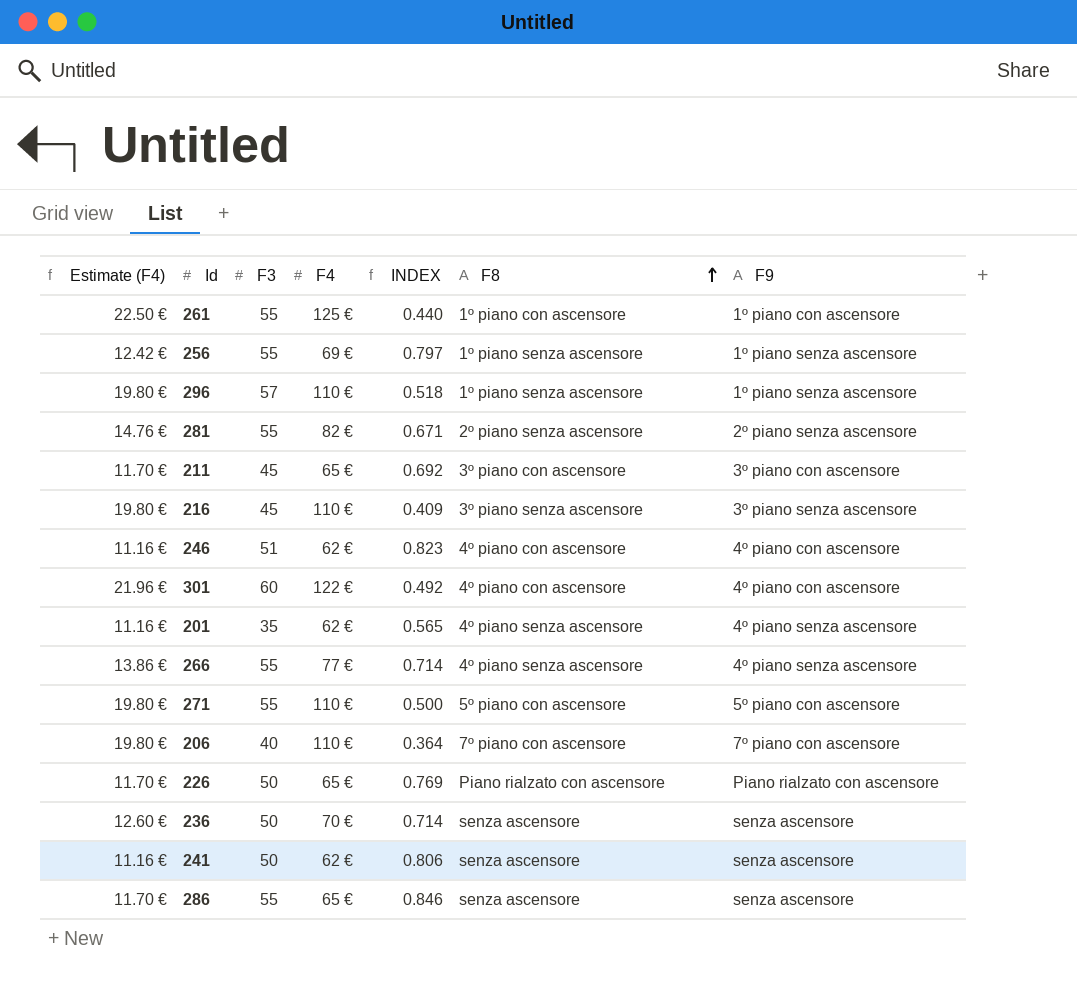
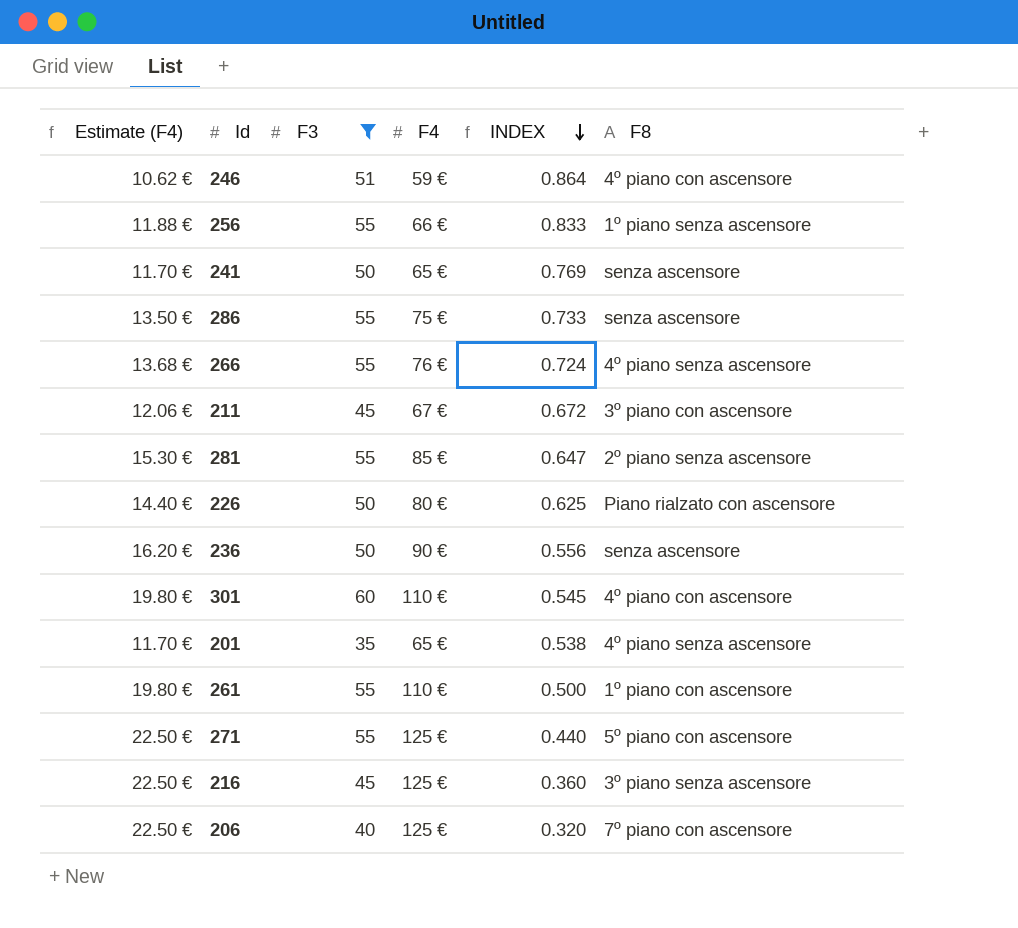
filter: none -> F3 != 57
row order: F8 ascending -> INDEX descending
column F9 | position: 7 -> none
246 | Estimate (F4): 11.16 € -> 10.62 €
246 | F4: 62 € -> 59 €
246 | INDEX: 0.823 -> 0.864
256 | Estimate (F4): 12.42 € -> 11.88 €
256 | F4: 69 € -> 66 €
256 | INDEX: 0.797 -> 0.833
241 | Estimate (F4): 11.16 € -> 11.70 €
241 | F4: 62 € -> 65 €
241 | INDEX: 0.806 -> 0.769
286 | Estimate (F4): 11.70 € -> 13.50 €
286 | F4: 65 € -> 75 €
286 | INDEX: 0.846 -> 0.733
266 | Estimate (F4): 13.86 € -> 13.68 €
266 | F4: 77 € -> 76 €
266 | INDEX: 0.714 -> 0.724
211 | Estimate (F4): 11.70 € -> 12.06 €
211 | F4: 65 € -> 67 €
211 | INDEX: 0.692 -> 0.672
281 | Estimate (F4): 14.76 € -> 15.30 €
281 | F4: 82 € -> 85 €
281 | INDEX: 0.671 -> 0.647
226 | Estimate (F4): 11.70 € -> 14.40 €
226 | F4: 65 € -> 80 €
226 | INDEX: 0.769 -> 0.625
236 | Estimate (F4): 12.60 € -> 16.20 €
236 | F4: 70 € -> 90 €
236 | INDEX: 0.714 -> 0.556
301 | Estimate (F4): 21.96 € -> 19.80 €
301 | F4: 122 € -> 110 €
301 | INDEX: 0.492 -> 0.545
201 | Estimate (F4): 11.16 € -> 11.70 €
201 | F4: 62 € -> 65 €
201 | INDEX: 0.565 -> 0.538
261 | Estimate (F4): 22.50 € -> 19.80 €
261 | F4: 125 € -> 110 €
261 | INDEX: 0.440 -> 0.500
271 | Estimate (F4): 19.80 € -> 22.50 €
271 | F4: 110 € -> 125 €
271 | INDEX: 0.500 -> 0.440
216 | Estimate (F4): 19.80 € -> 22.50 €
216 | F4: 110 € -> 125 €
216 | INDEX: 0.409 -> 0.360
206 | Estimate (F4): 19.80 € -> 22.50 €
206 | F4: 110 € -> 125 €
206 | INDEX: 0.364 -> 0.320

